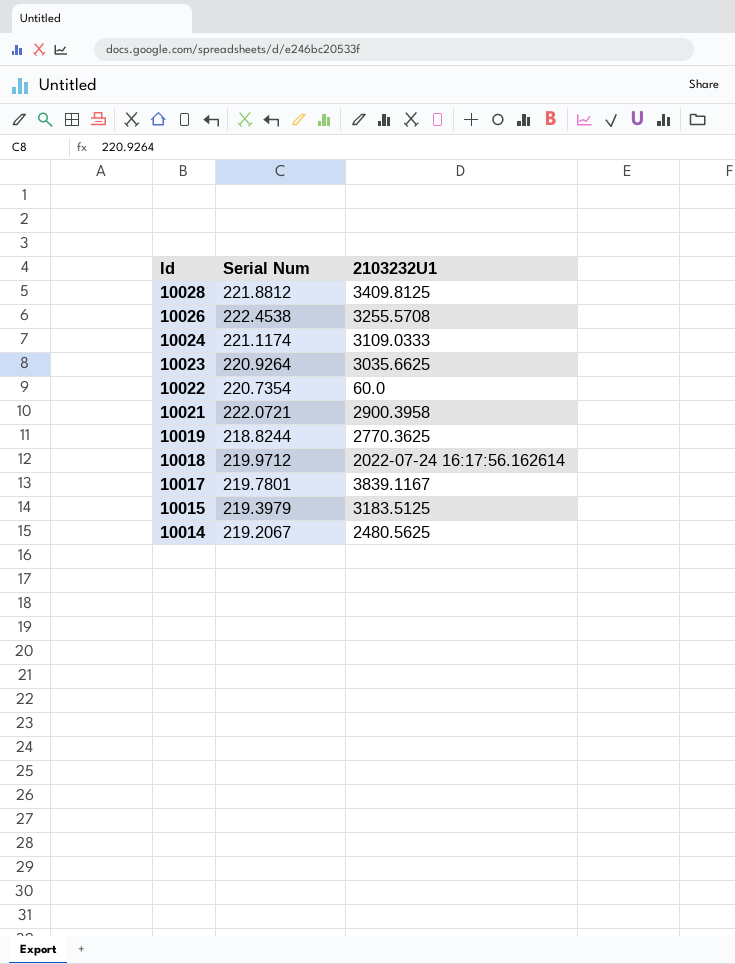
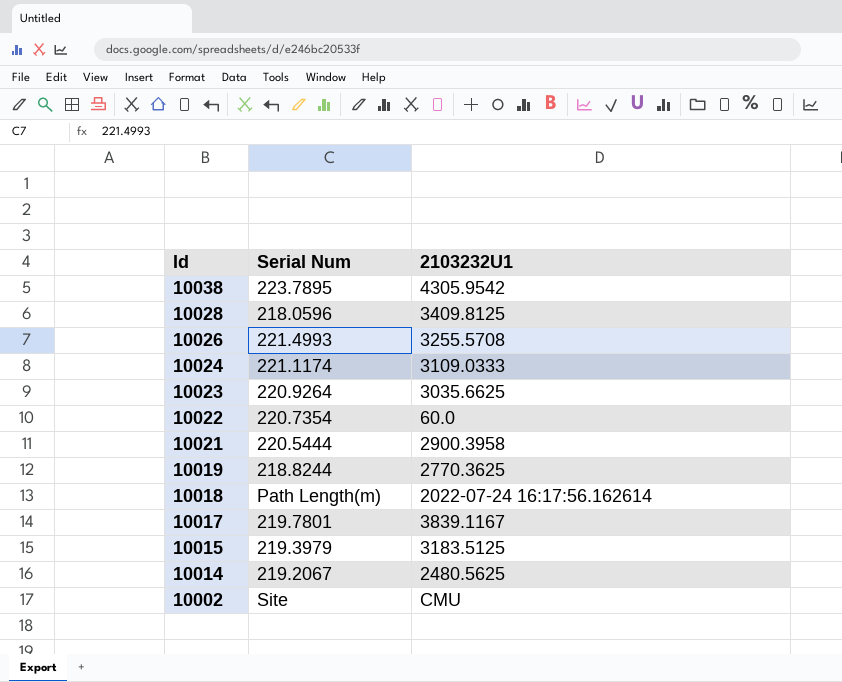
row 10038: none -> 223.7895 | 4305.9542
10028 | Serial Num: 221.8812 -> 218.0596
10026 | Serial Num: 222.4538 -> 221.4993
10021 | Serial Num: 222.0721 -> 220.5444
10018 | Serial Num: 219.9712 -> Path Length(m)
row 10002: none -> Site | CMU

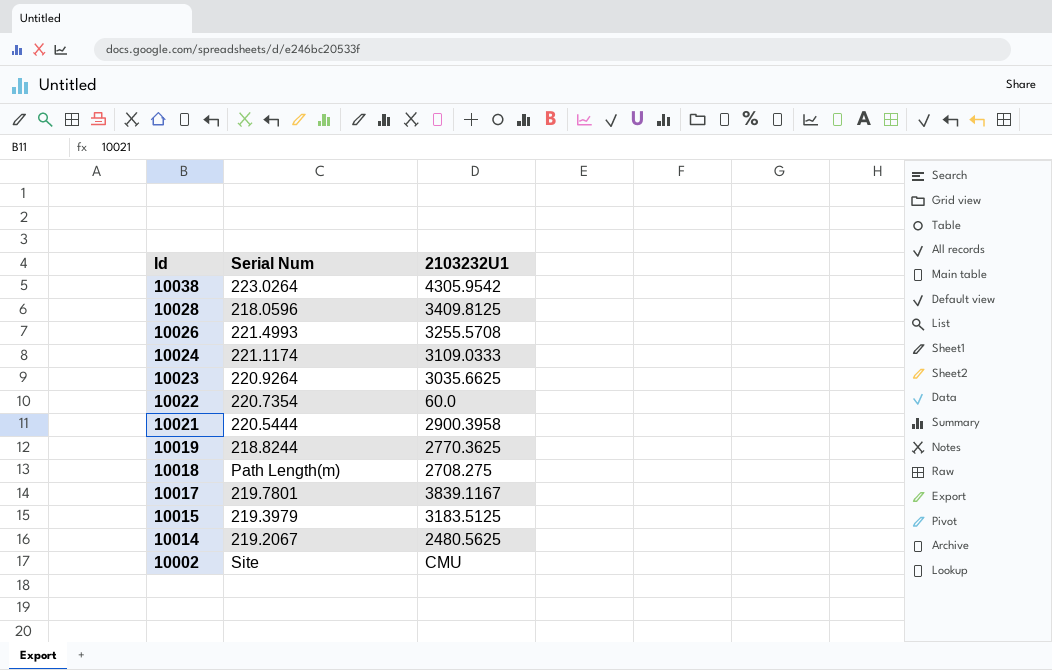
10038 | Serial Num: 223.7895 -> 223.0264
10018 | 2103232U1: 2022-07-24 16:17:56.162614 -> 2708.275

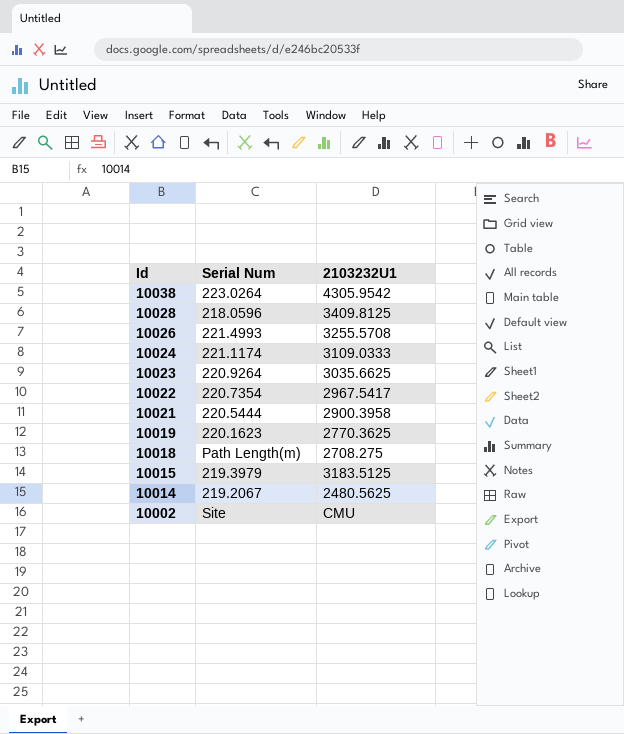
row 10017: 219.7801 | 3839.1167 -> none
10022 | 2103232U1: 60.0 -> 2967.5417
10019 | Serial Num: 218.8244 -> 220.1623

